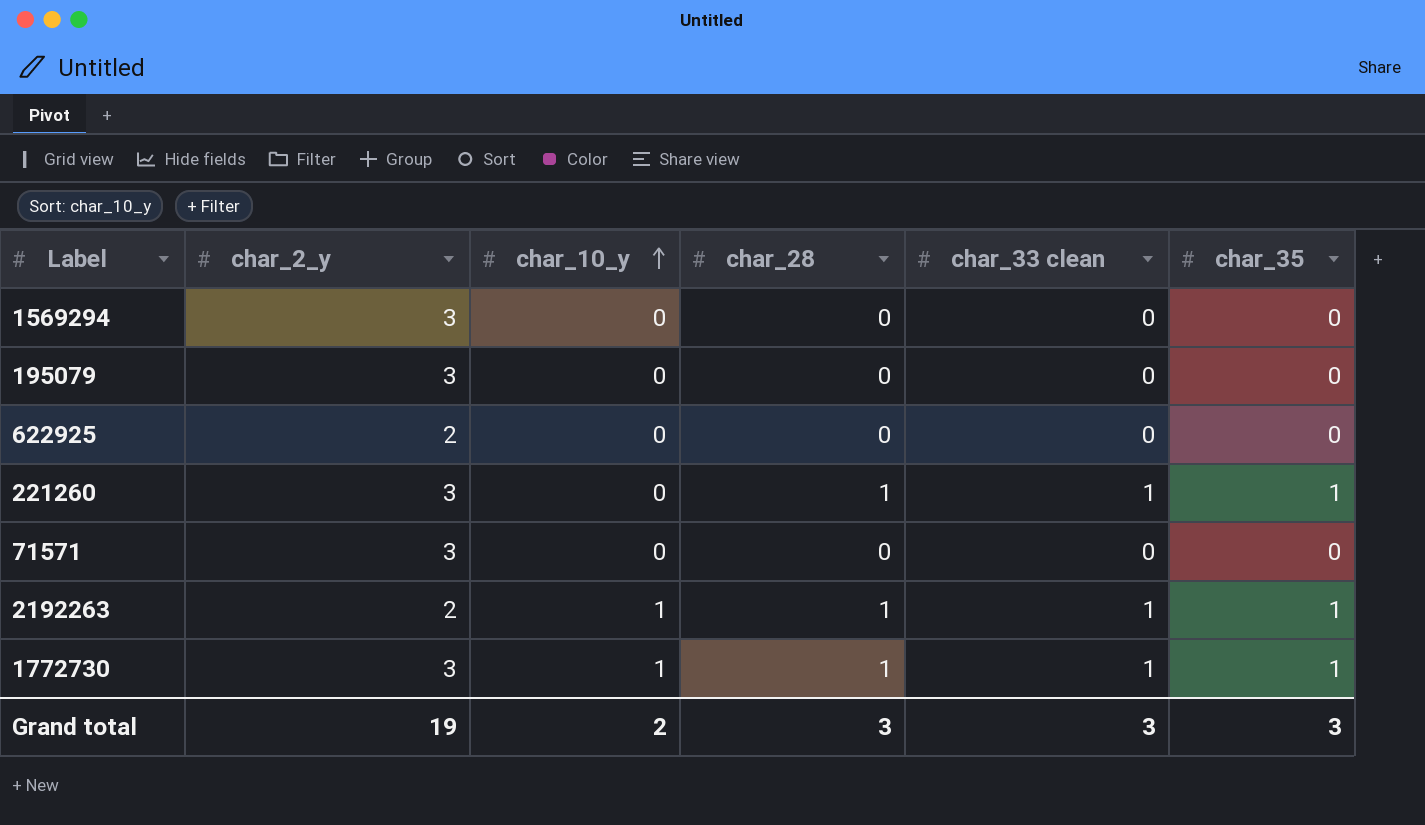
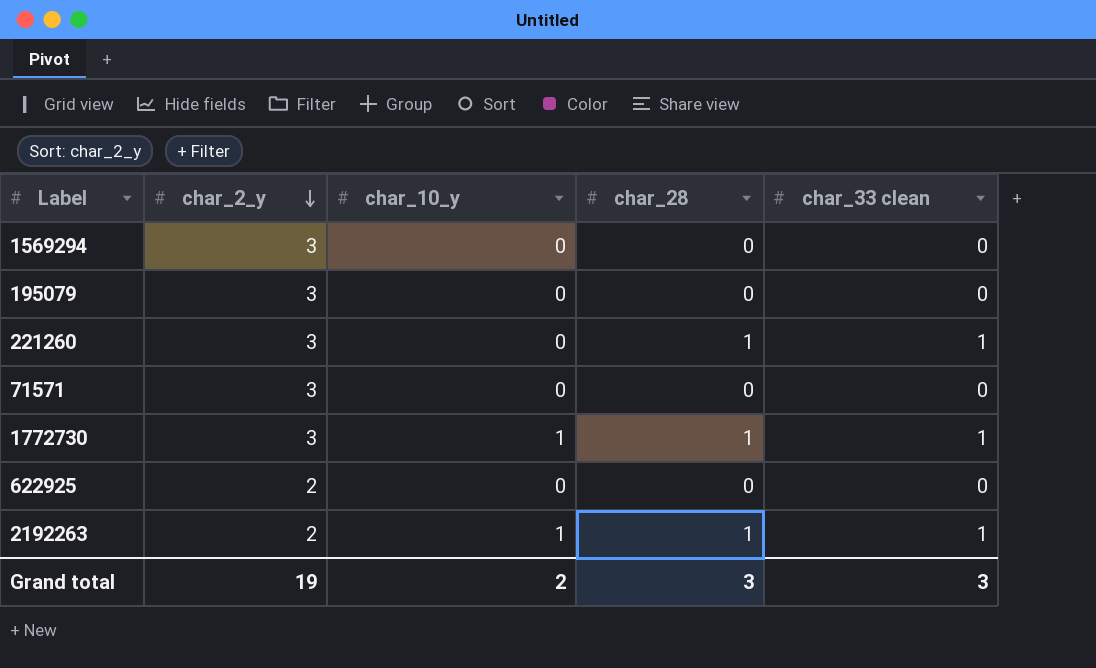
row order: char_10_y ascending -> char_2_y descending
column char_35 | position: 6 -> none

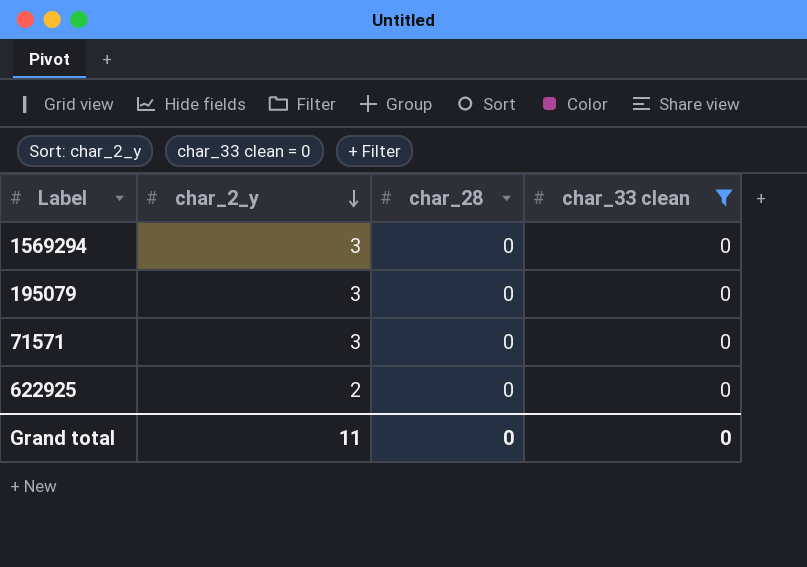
filter: none -> char_33 clean = 0
column char_10_y | position: 3 -> none
Grand total | char_2_y: 19 -> 11
Grand total | char_28: 3 -> 0
Grand total | char_33 clean: 3 -> 0

